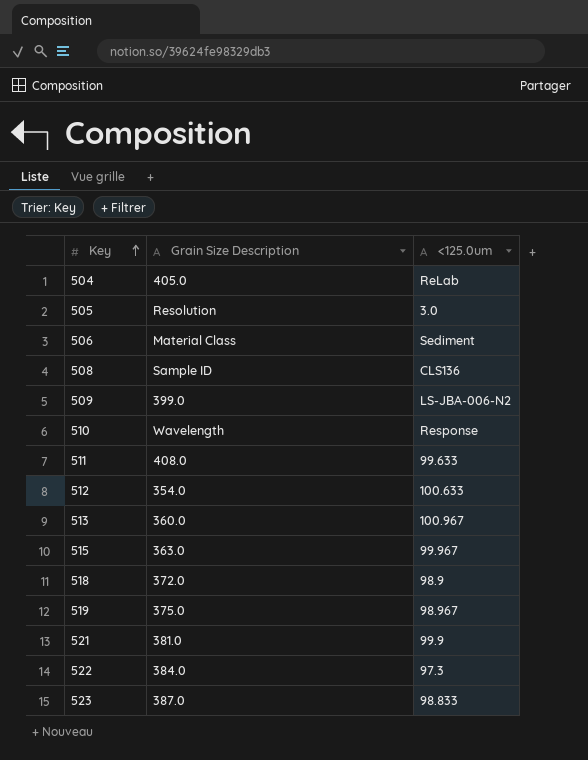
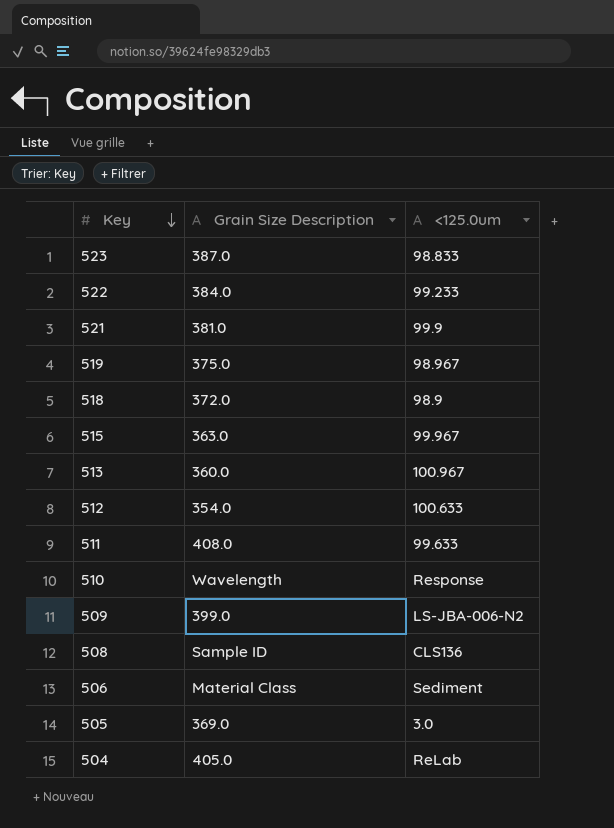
row order: Key ascending -> Key descending
522 | <125.0um: 97.3 -> 99.233
505 | Grain Size Description: Resolution -> 369.0

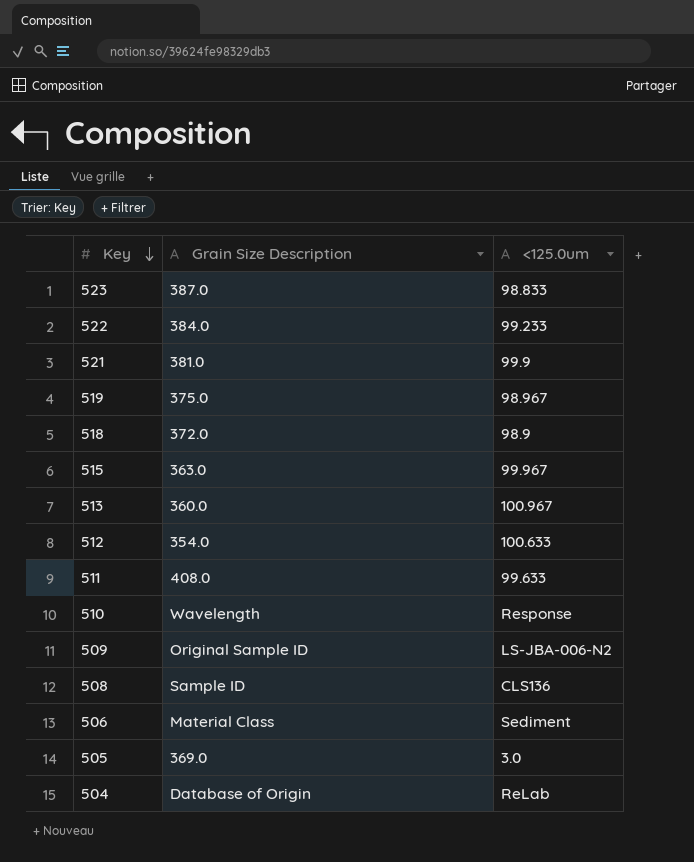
509 | Grain Size Description: 399.0 -> Original Sample ID
504 | Grain Size Description: 405.0 -> Database of Origin

